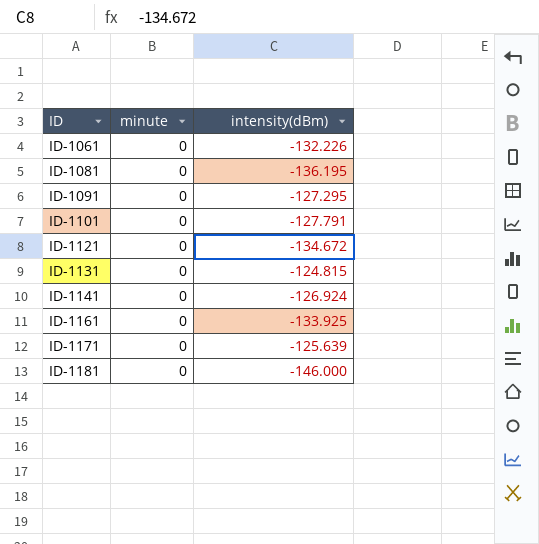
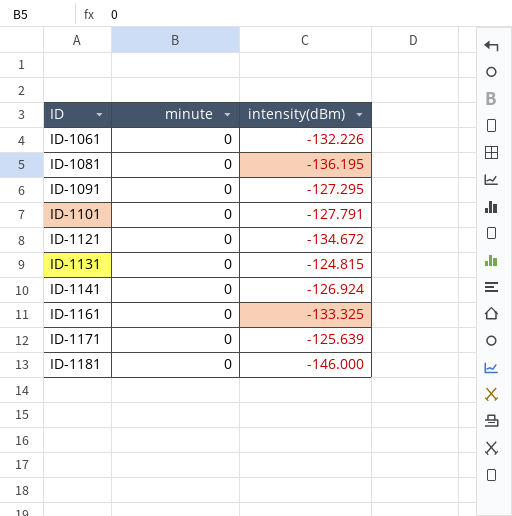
ID-1161 | intensity(dBm): -133.925 -> -133.325

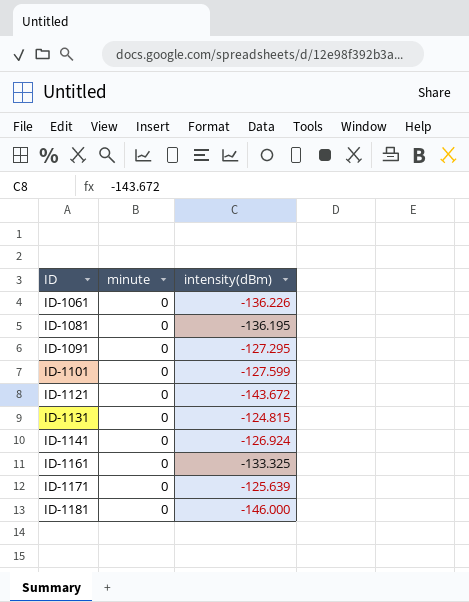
ID-1061 | intensity(dBm): -132.226 -> -136.226
ID-1101 | intensity(dBm): -127.791 -> -127.599
ID-1121 | intensity(dBm): -134.672 -> -143.672

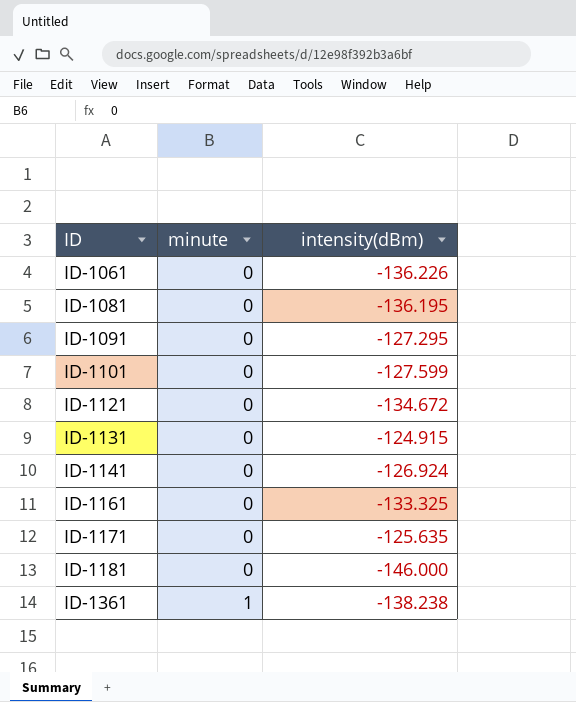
ID-1121 | intensity(dBm): -143.672 -> -134.672
ID-1131 | intensity(dBm): -124.815 -> -124.915
ID-1171 | intensity(dBm): -125.639 -> -125.635
row ID-1361: none -> 1 | -138.238

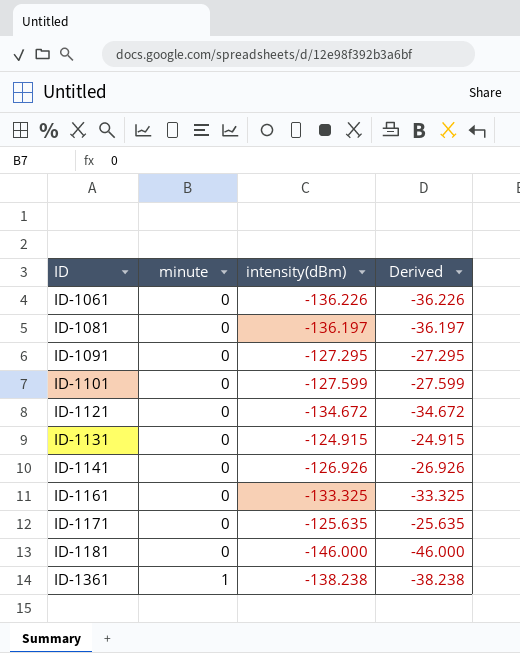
column Derived | formula: none -> [intensity(dBm)] + 100
ID-1081 | intensity(dBm): -136.195 -> -136.197
ID-1141 | intensity(dBm): -126.924 -> -126.926

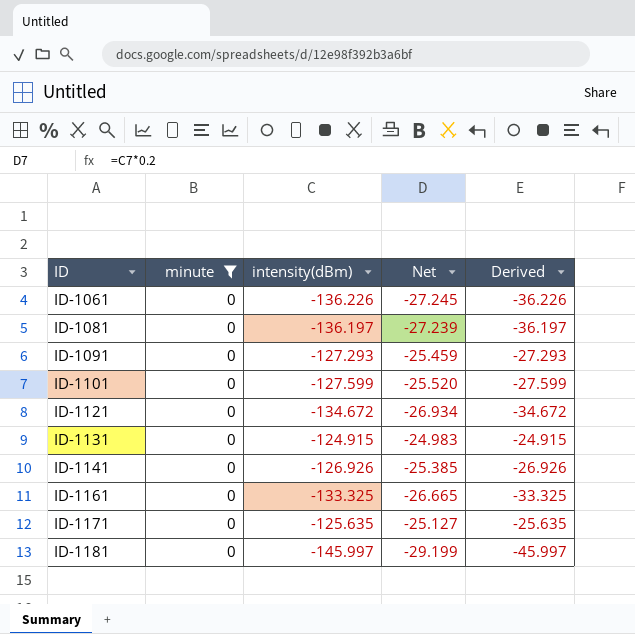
filter: none -> minute = 0
column Net | formula: none -> [intensity(dBm)] * 0.2
ID-1091 | intensity(dBm): -127.295 -> -127.293
ID-1091 | Derived: -27.295 -> -27.293
ID-1181 | intensity(dBm): -146.000 -> -145.997
ID-1181 | Derived: -46.000 -> -45.997

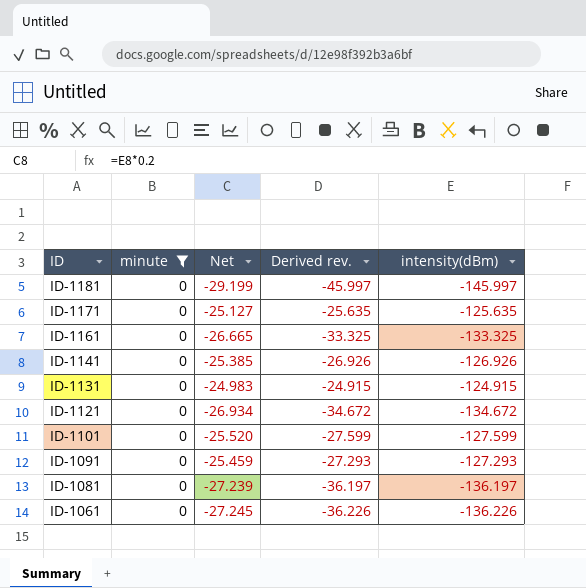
row order: ID ascending -> ID descending
column name: Derived -> Derived rev.
column intensity(dBm) | position: 3 -> 5

